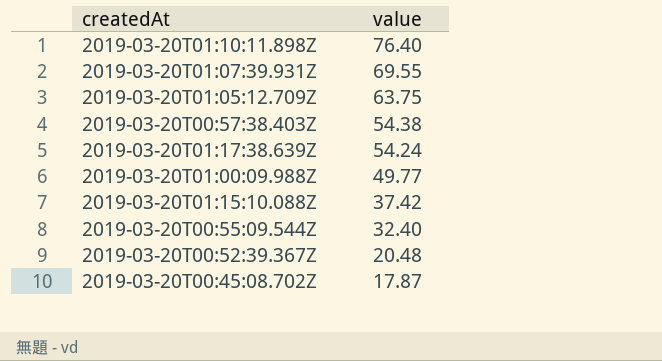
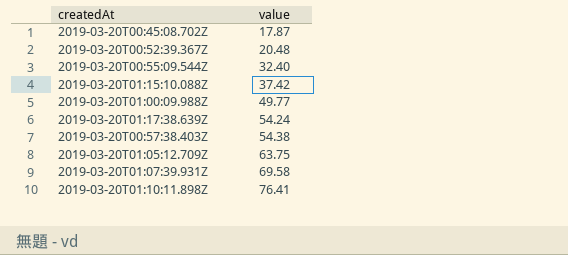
row order: value descending -> value ascending
2019-03-20T01:07:39.931Z | value: 69.55 -> 69.58
2019-03-20T01:10:11.898Z | value: 76.40 -> 76.41

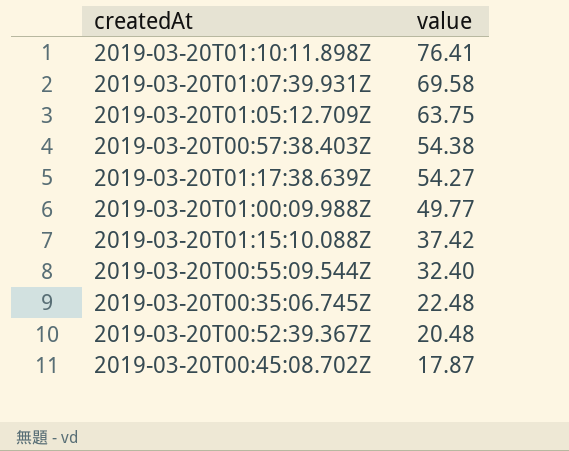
row order: value ascending -> value descending
2019-03-20T01:17:38.639Z | value: 54.24 -> 54.27
row 2019-03-20T00:35:06.745Z: none -> 22.48

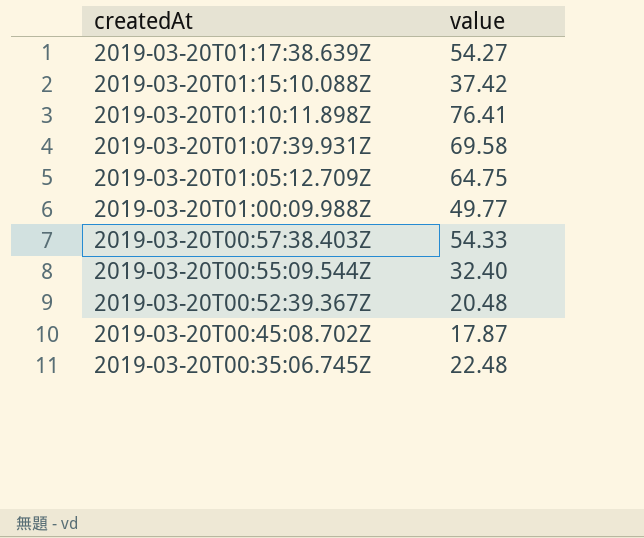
row order: value descending -> createdAt descending
2019-03-20T01:05:12.709Z | value: 63.75 -> 64.75
2019-03-20T00:57:38.403Z | value: 54.38 -> 54.33

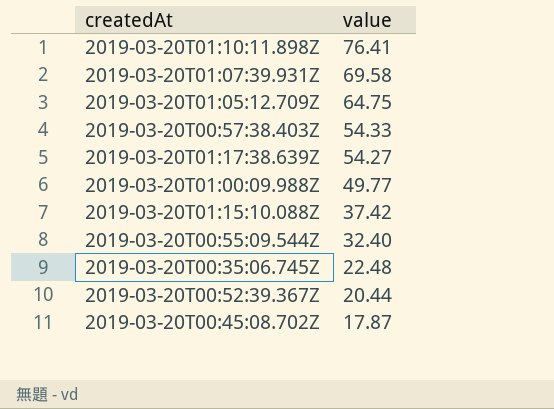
row order: createdAt descending -> value descending
2019-03-20T00:52:39.367Z | value: 20.48 -> 20.44

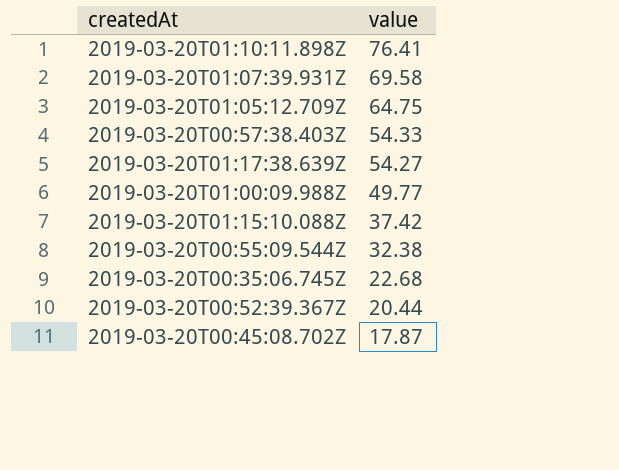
2019-03-20T00:55:09.544Z | value: 32.40 -> 32.38
2019-03-20T00:35:06.745Z | value: 22.48 -> 22.68

